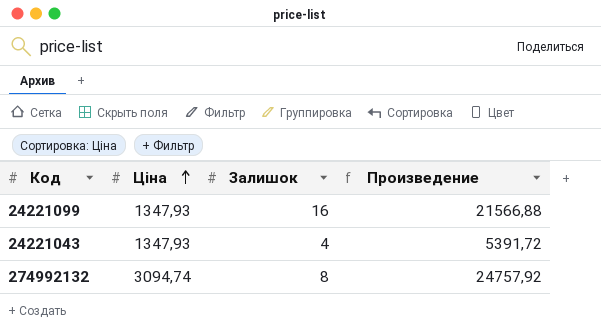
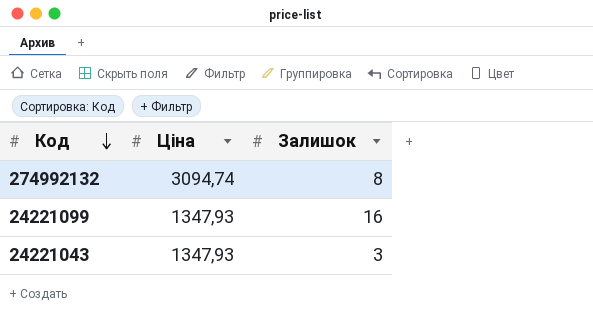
row order: Ціна ascending -> Код descending
column Произведение | formula: [Ціна] * [Залишок] -> none
24221043 | Залишок: 4 -> 3

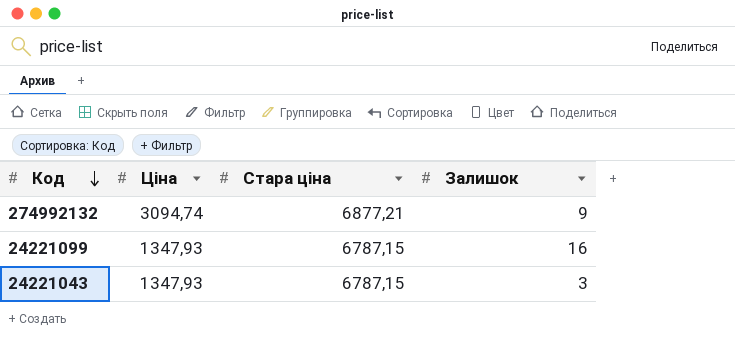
column Стара ціна | position: none -> 3
274992132 | Залишок: 8 -> 9

